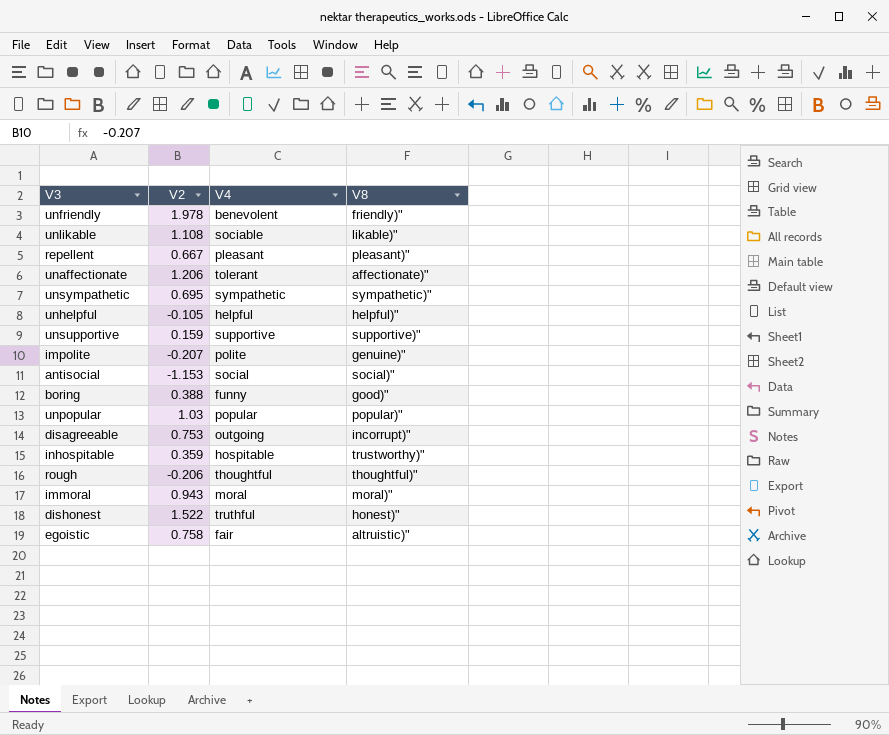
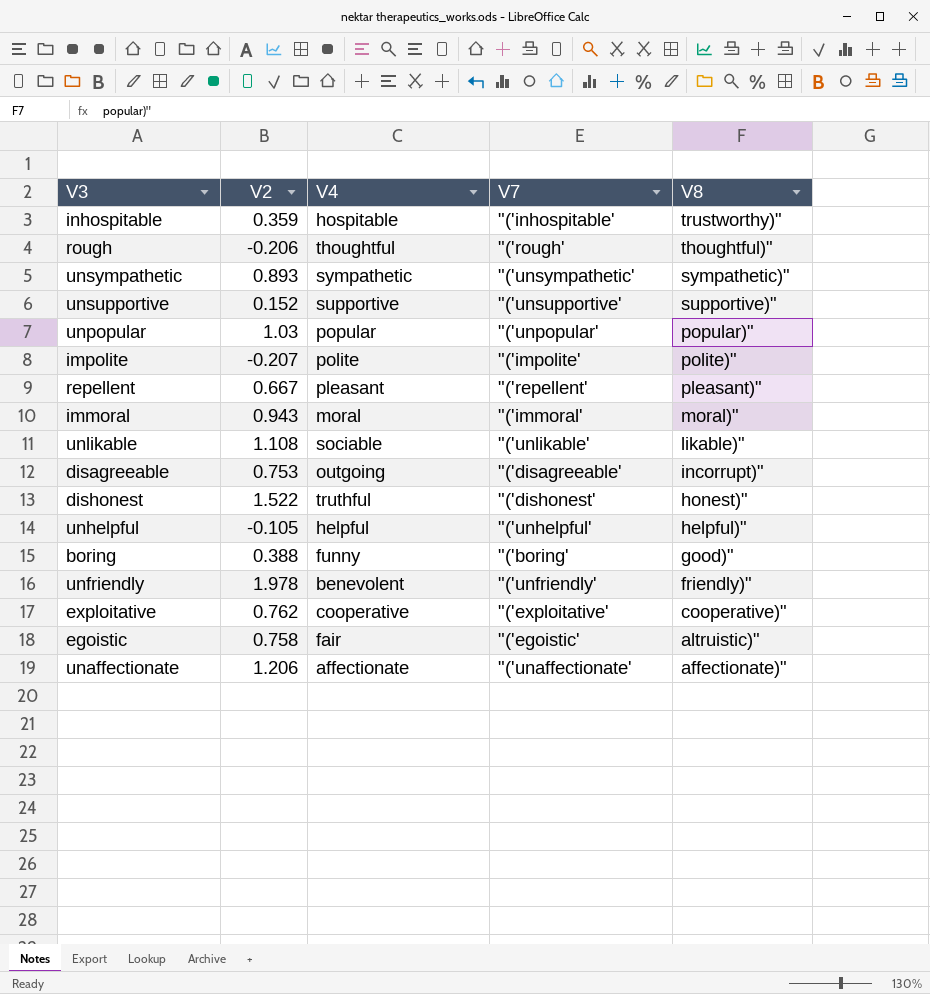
row order: none -> V8 descending
column V7 | position: none -> 4
row antisocial: -1.153 | social | social)" -> none
unsympathetic | V2: 0.695 -> 0.893
unsupportive | V2: 0.159 -> 0.152
impolite | V8: genuine)" -> polite)"
row exploitative: none -> 0.762 | cooperative | "('exploitative' | cooperative)"
unaffectionate | V4: tolerant -> affectionate

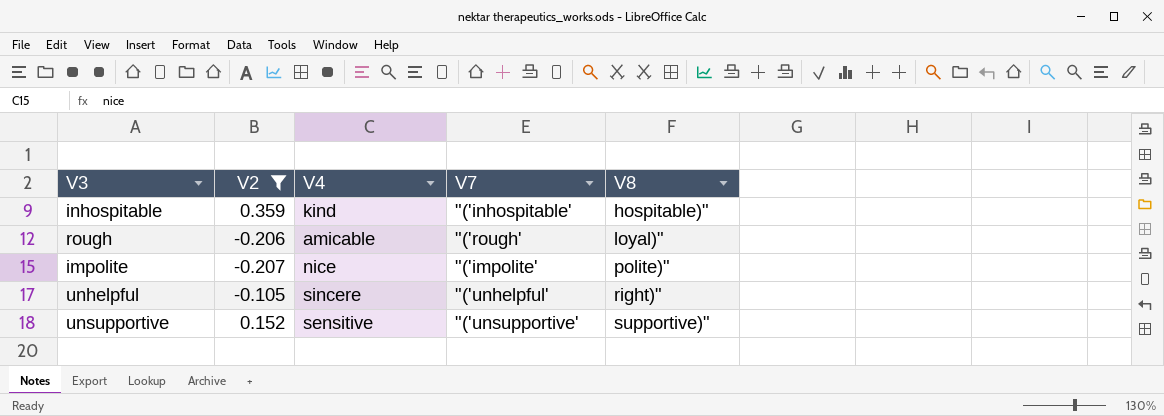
filter: none -> V2 <= 0.359
row order: V8 descending -> V8 ascending
inhospitable | V4: hospitable -> kind
inhospitable | V8: trustworthy)" -> hospitable)"
rough | V4: thoughtful -> amicable
rough | V8: thoughtful)" -> loyal)"
impolite | V4: polite -> nice
unhelpful | V4: helpful -> sincere
unhelpful | V8: helpful)" -> right)"
unsupportive | V4: supportive -> sensitive

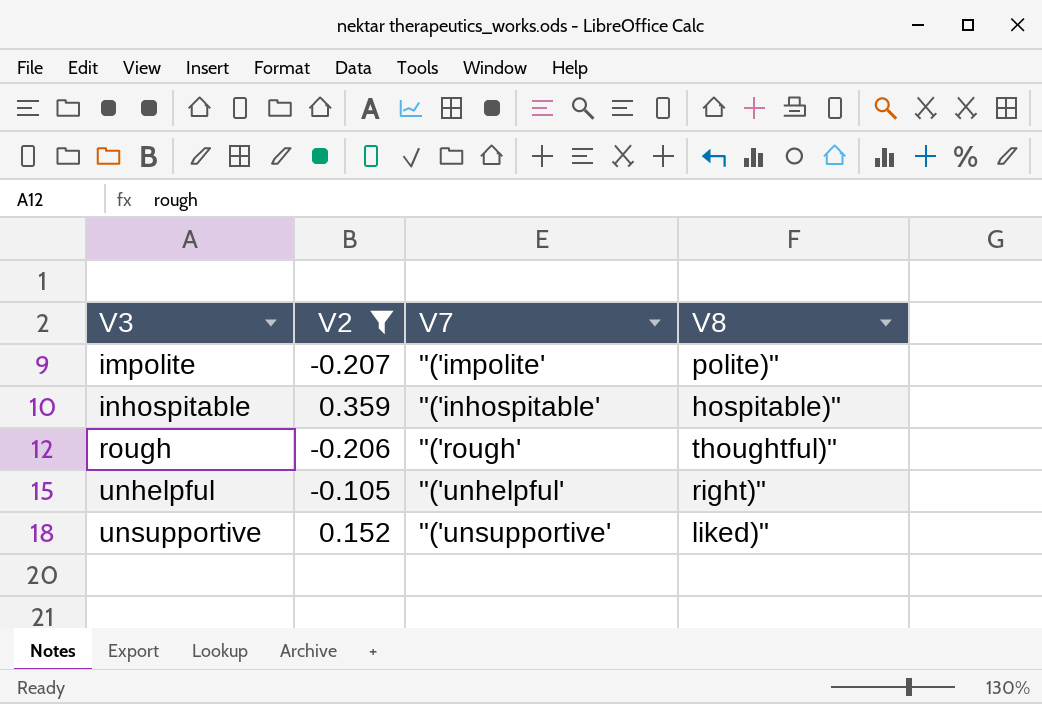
row order: V8 ascending -> V3 ascending
column V4 | position: 3 -> none
rough | V8: loyal)" -> thoughtful)"
unsupportive | V8: supportive)" -> liked)"

